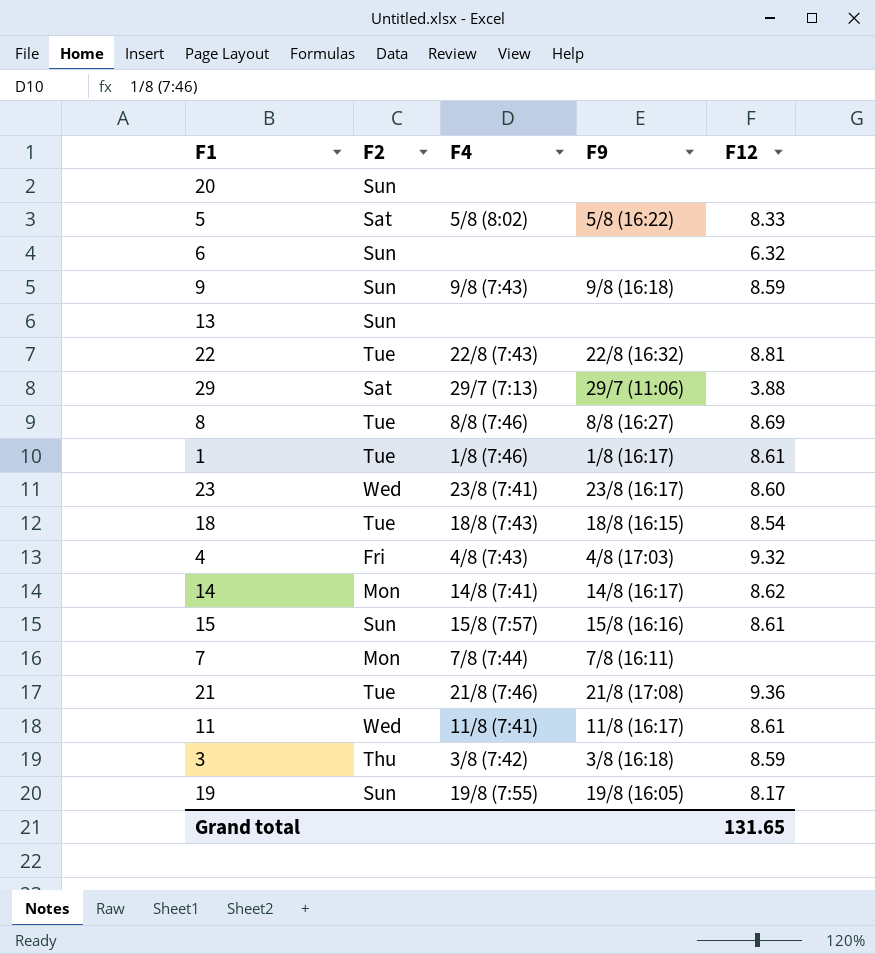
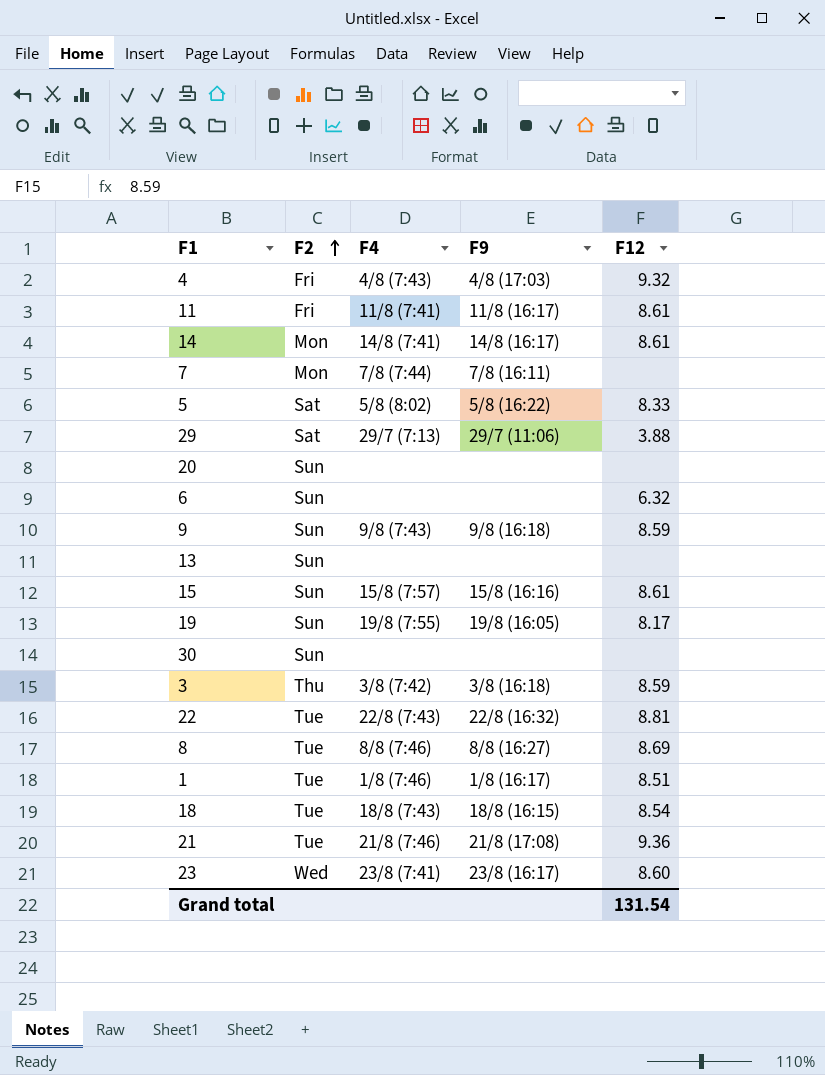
row order: none -> F2 ascending
11 | F2: Wed -> Fri
14 | F12: 8.62 -> 8.61
row 30: none -> Sun | none | none | none
1 | F12: 8.61 -> 8.51
Grand total | F12: 131.65 -> 131.54

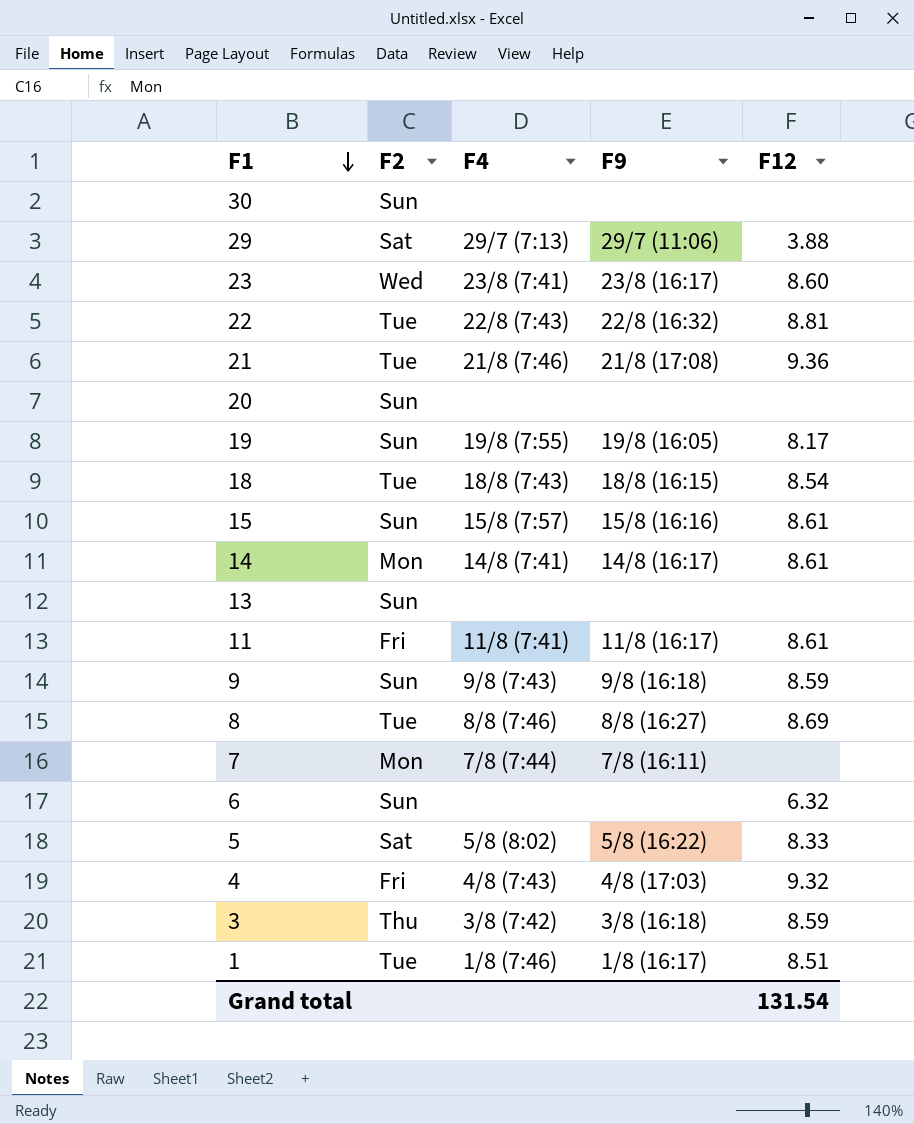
row order: F2 ascending -> F1 descending

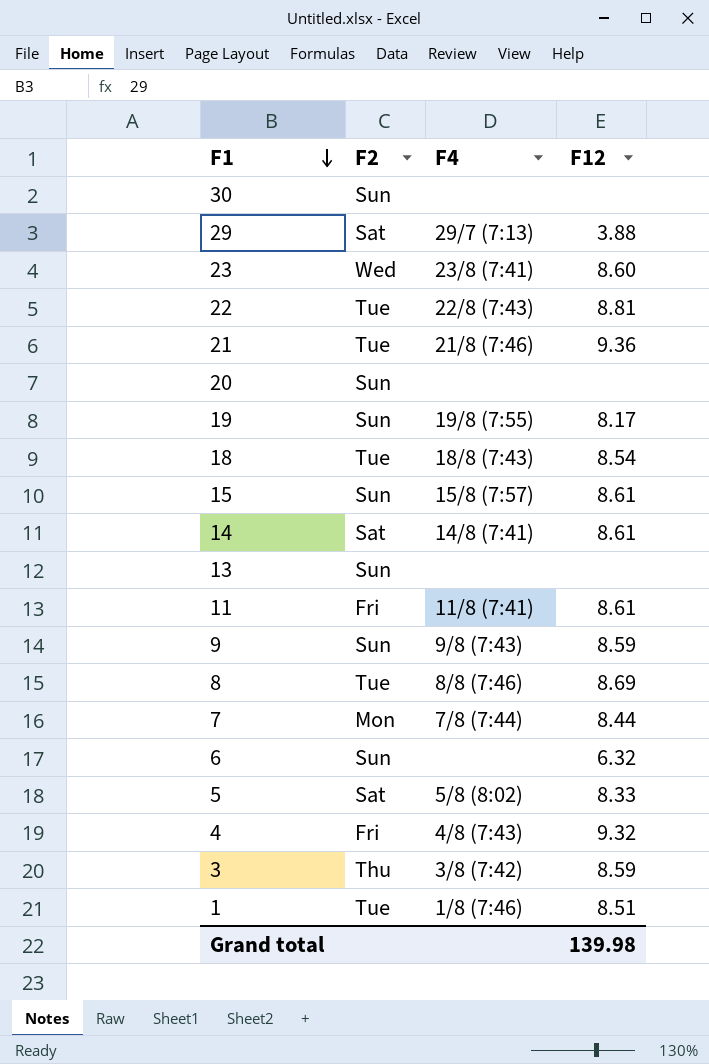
column F9 | position: 4 -> none
14 | F2: Mon -> Sat
7 | F12: none -> 8.44
Grand total | F12: 131.54 -> 139.98

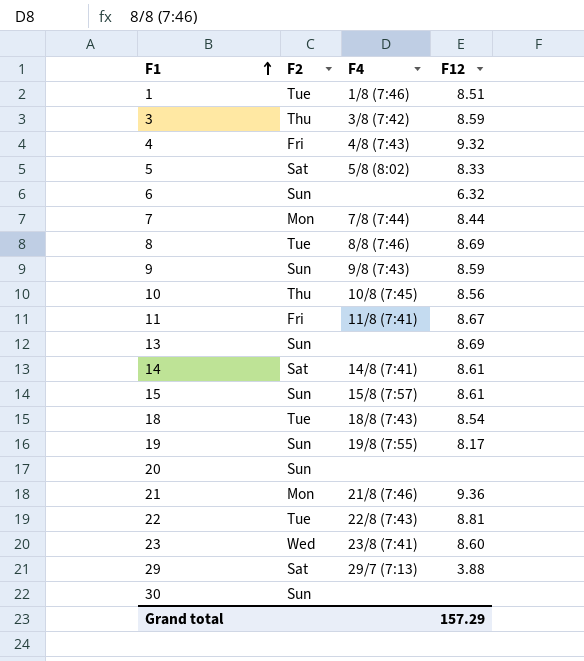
row order: F1 descending -> F1 ascending
row 10: none -> Thu | 10/8 (7:45) | 8.56
11 | F12: 8.61 -> 8.67
13 | F12: none -> 8.69
21 | F2: Tue -> Mon
Grand total | F12: 139.98 -> 157.29

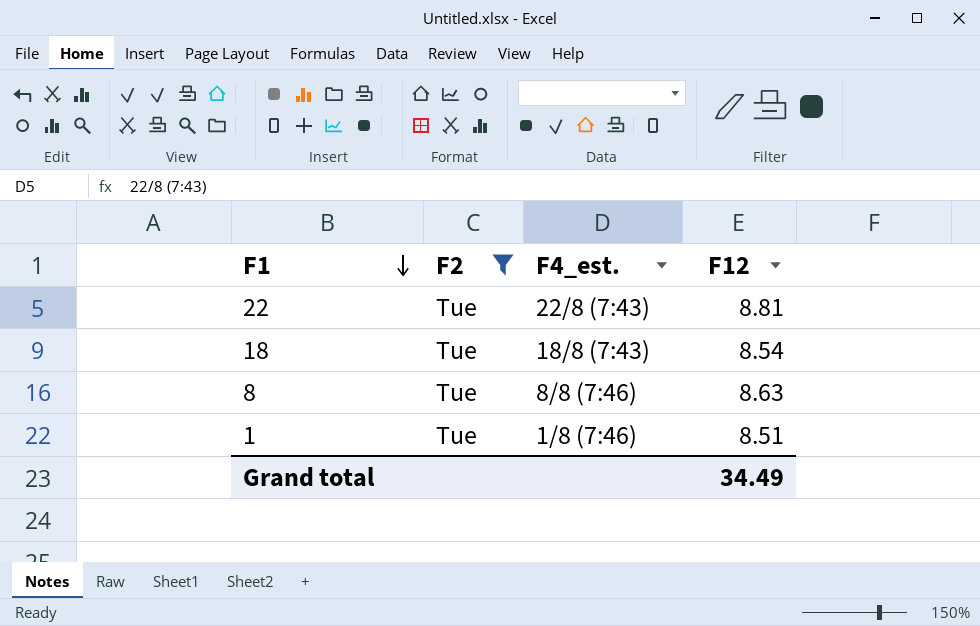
filter: none -> F2 = Tue
row order: F1 ascending -> F1 descending
column name: F4 -> F4_est.
8 | F12: 8.69 -> 8.63
Grand total | F12: 157.29 -> 34.49

